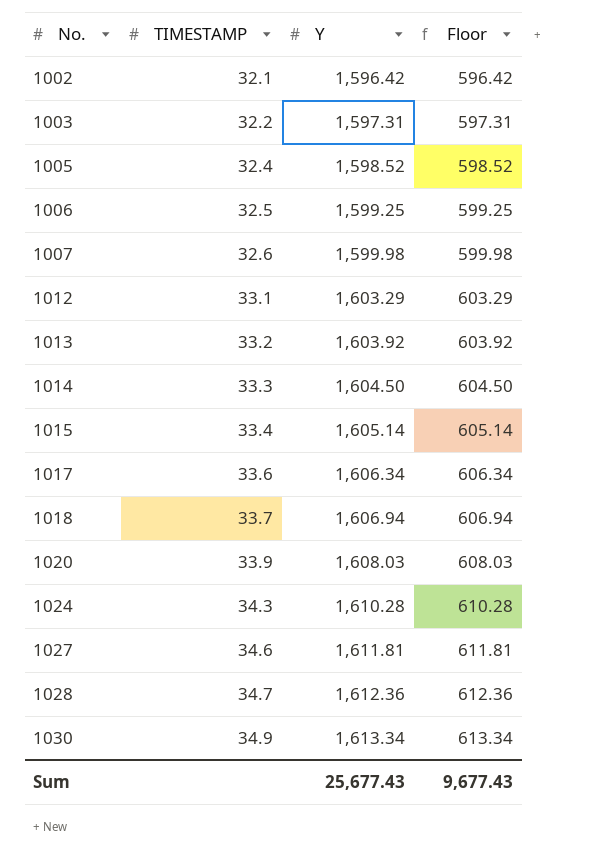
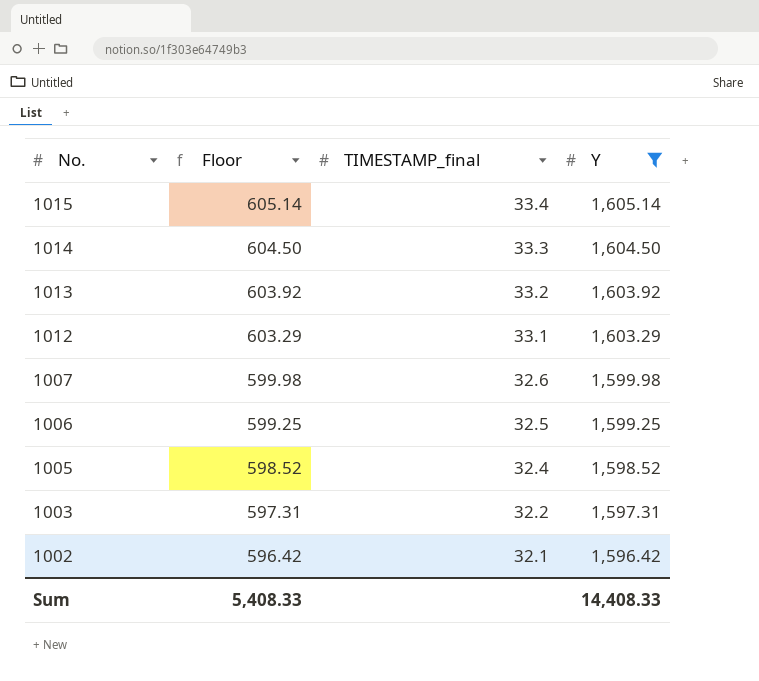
filter: none -> Y <= 1,605.14
row order: No. ascending -> No. descending
column Floor | position: 4 -> 2
column name: TIMESTAMP -> TIMESTAMP_final
Sum | Floor: 9,677.43 -> 5,408.33
Sum | Y: 25,677.43 -> 14,408.33

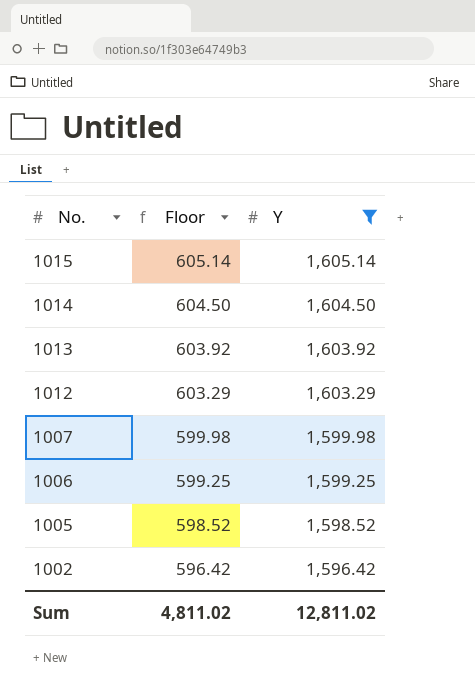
column TIMESTAMP_final | position: 3 -> none
row 1003: 597.31 | 32.2 | 1,597.31 -> none
Sum | Floor: 5,408.33 -> 4,811.02
Sum | Y: 14,408.33 -> 12,811.02

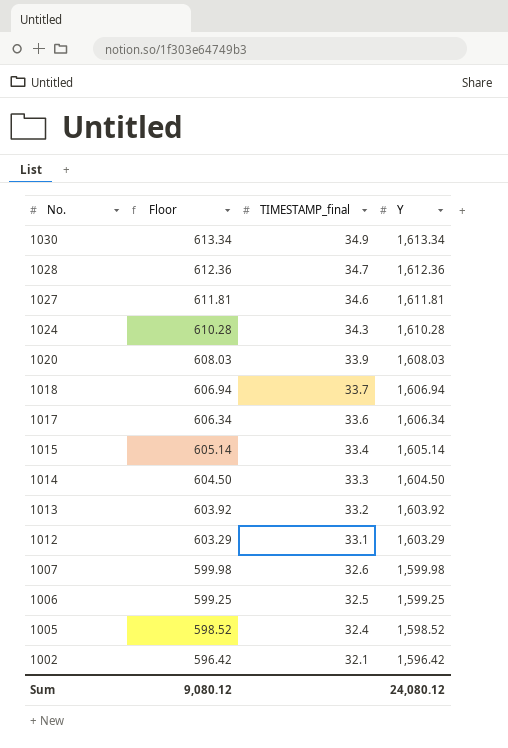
filter: Y <= 1,605.14 -> none
column TIMESTAMP_final | position: none -> 3
Sum | Floor: 4,811.02 -> 9,080.12
Sum | Y: 12,811.02 -> 24,080.12

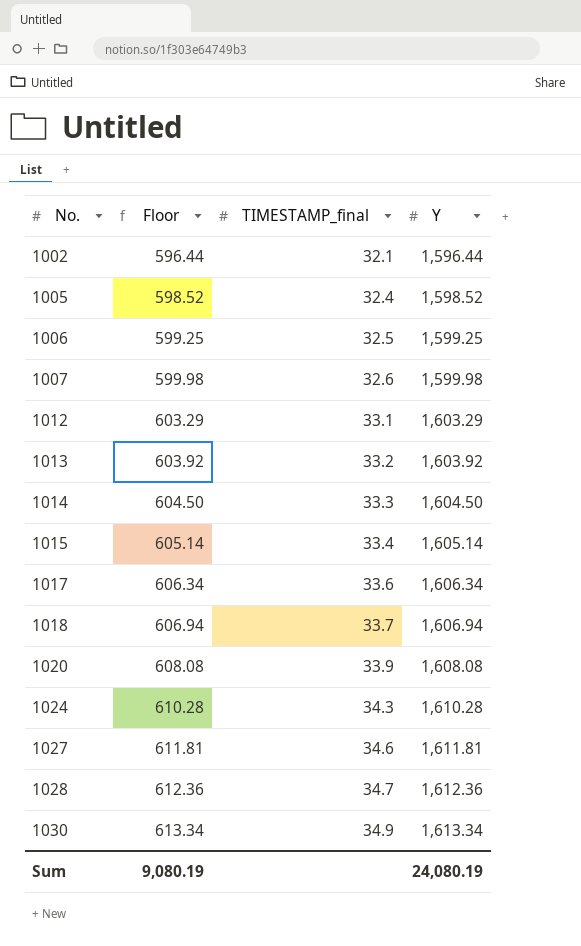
row order: No. descending -> No. ascending
1002 | Floor: 596.42 -> 596.44
1002 | Y: 1,596.42 -> 1,596.44
1020 | Floor: 608.03 -> 608.08
1020 | Y: 1,608.03 -> 1,608.08
Sum | Floor: 9,080.12 -> 9,080.19
Sum | Y: 24,080.12 -> 24,080.19

